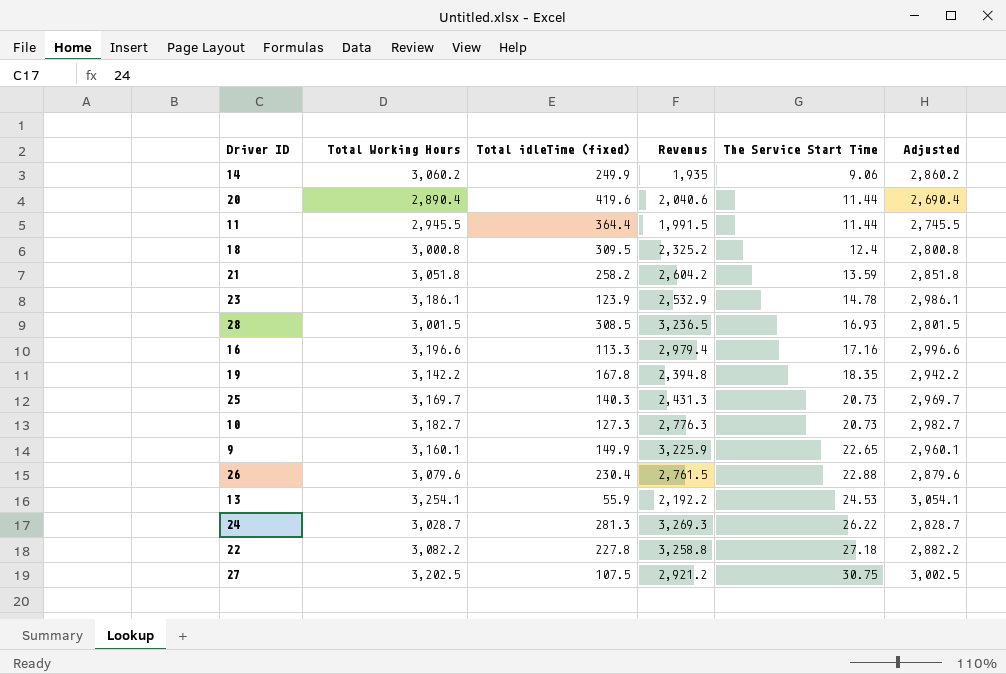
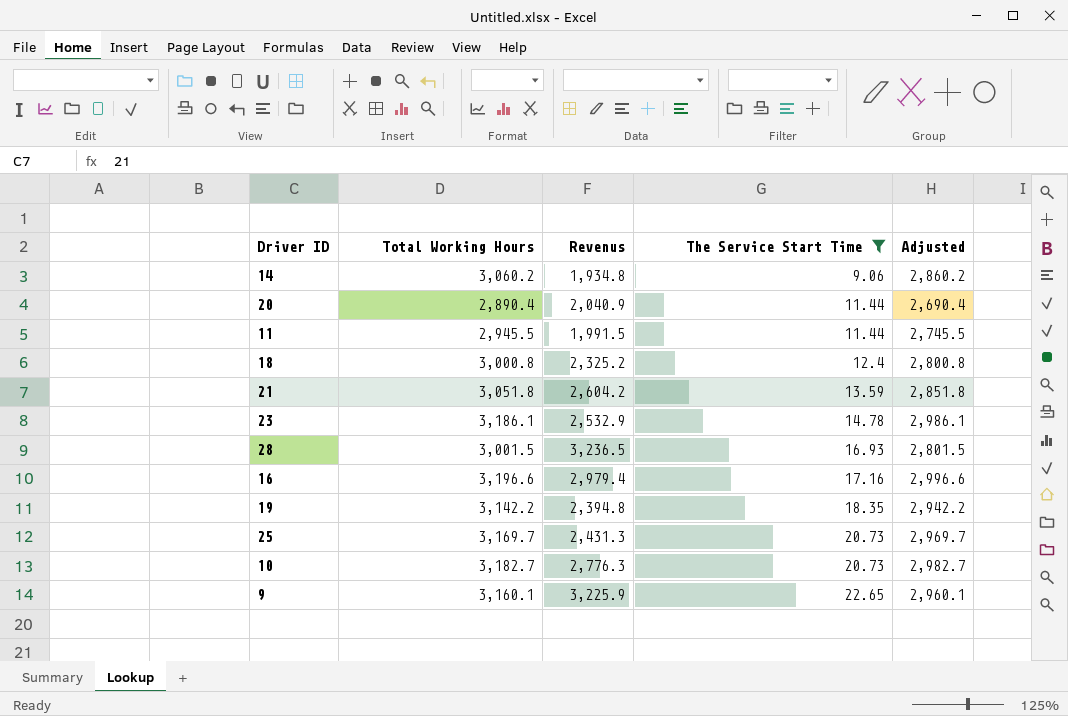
filter: none -> The Service Start Time <= 22.65
column Total idleTime (fixed) | position: 3 -> none
14 | Revenus: 1,935 -> 1,934.8
20 | Revenus: 2,040.6 -> 2,040.9

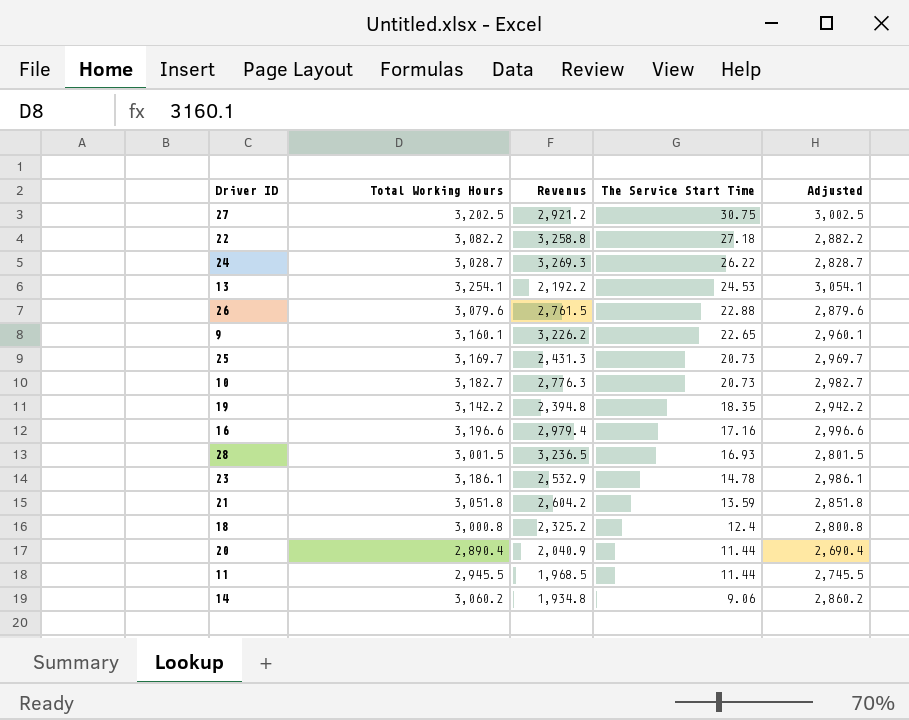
filter: The Service Start Time <= 22.65 -> none
row order: The Service Start Time ascending -> The Service Start Time descending
9 | Revenus: 3,225.9 -> 3,226.2
11 | Revenus: 1,991.5 -> 1,968.5

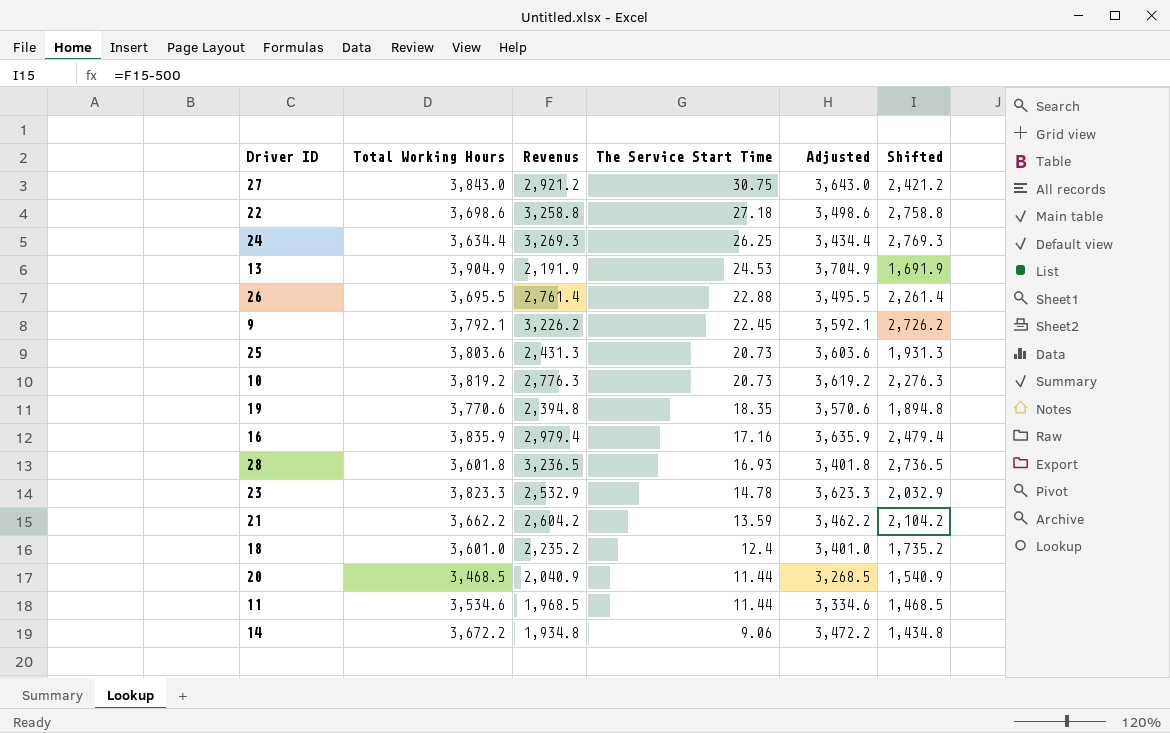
column Shifted | formula: none -> [Revenus] - 500
27 | Total Working Hours: 3,202.5 -> 3,843.0
27 | Adjusted: 3,002.5 -> 3,643.0
22 | Total Working Hours: 3,082.2 -> 3,698.6
22 | Adjusted: 2,882.2 -> 3,498.6
24 | Total Working Hours: 3,028.7 -> 3,634.4
24 | The Service Start Time: 26.22 -> 26.25
24 | Adjusted: 2,828.7 -> 3,434.4
13 | Total Working Hours: 3,254.1 -> 3,904.9
13 | Revenus: 2,192.2 -> 2,191.9
13 | Adjusted: 3,054.1 -> 3,704.9
26 | Total Working Hours: 3,079.6 -> 3,695.5
26 | Revenus: 2,761.5 -> 2,761.4
26 | Adjusted: 2,879.6 -> 3,495.5
9 | Total Working Hours: 3,160.1 -> 3,792.1
9 | The Service Start Time: 22.65 -> 22.45
9 | Adjusted: 2,960.1 -> 3,592.1
25 | Total Working Hours: 3,169.7 -> 3,803.6
25 | Adjusted: 2,969.7 -> 3,603.6
10 | Total Working Hours: 3,182.7 -> 3,819.2
10 | Adjusted: 2,982.7 -> 3,619.2
19 | Total Working Hours: 3,142.2 -> 3,770.6
19 | Adjusted: 2,942.2 -> 3,570.6
16 | Total Working Hours: 3,196.6 -> 3,835.9
16 | Adjusted: 2,996.6 -> 3,635.9
28 | Total Working Hours: 3,001.5 -> 3,601.8
28 | Adjusted: 2,801.5 -> 3,401.8
23 | Total Working Hours: 3,186.1 -> 3,823.3
23 | Adjusted: 2,986.1 -> 3,623.3
21 | Total Working Hours: 3,051.8 -> 3,662.2
21 | Adjusted: 2,851.8 -> 3,462.2
18 | Total Working Hours: 3,000.8 -> 3,601.0
18 | Revenus: 2,325.2 -> 2,235.2
18 | Adjusted: 2,800.8 -> 3,401.0
20 | Total Working Hours: 2,890.4 -> 3,468.5
20 | Adjusted: 2,690.4 -> 3,268.5
11 | Total Working Hours: 2,945.5 -> 3,534.6
11 | Adjusted: 2,745.5 -> 3,334.6
14 | Total Working Hours: 3,060.2 -> 3,672.2
14 | Adjusted: 2,860.2 -> 3,472.2

